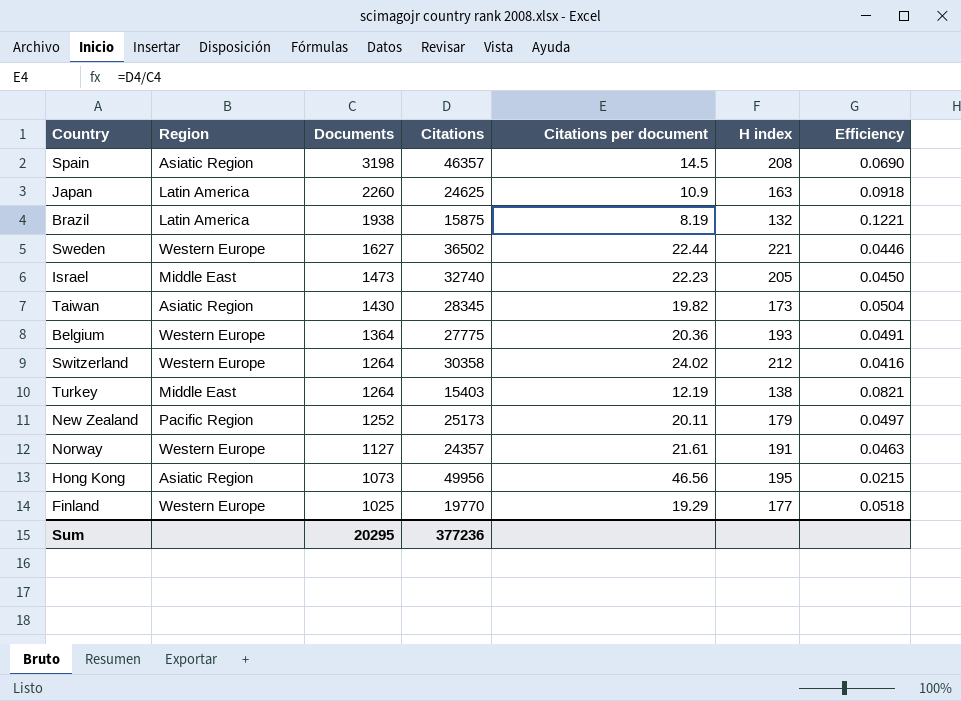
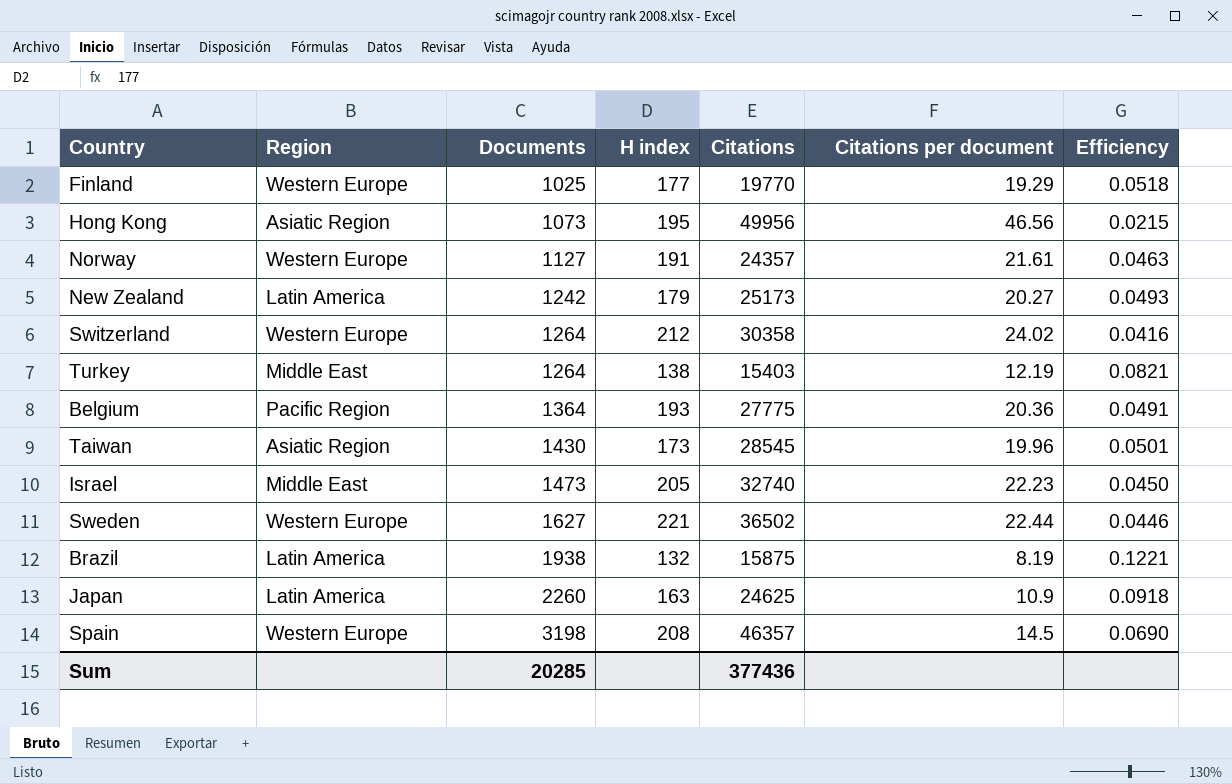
row order: Documents descending -> Documents ascending
column H index | position: 6 -> 4
New Zealand | Region: Pacific Region -> Latin America
New Zealand | Documents: 1252 -> 1242
New Zealand | Citations per document: 20.11 -> 20.27
New Zealand | Efficiency: 0.0497 -> 0.0493
Belgium | Region: Western Europe -> Pacific Region
Taiwan | Citations: 28345 -> 28545
Taiwan | Citations per document: 19.82 -> 19.96
Taiwan | Efficiency: 0.0504 -> 0.0501
Spain | Region: Asiatic Region -> Western Europe
Sum | Documents: 20295 -> 20285
Sum | Citations: 377236 -> 377436

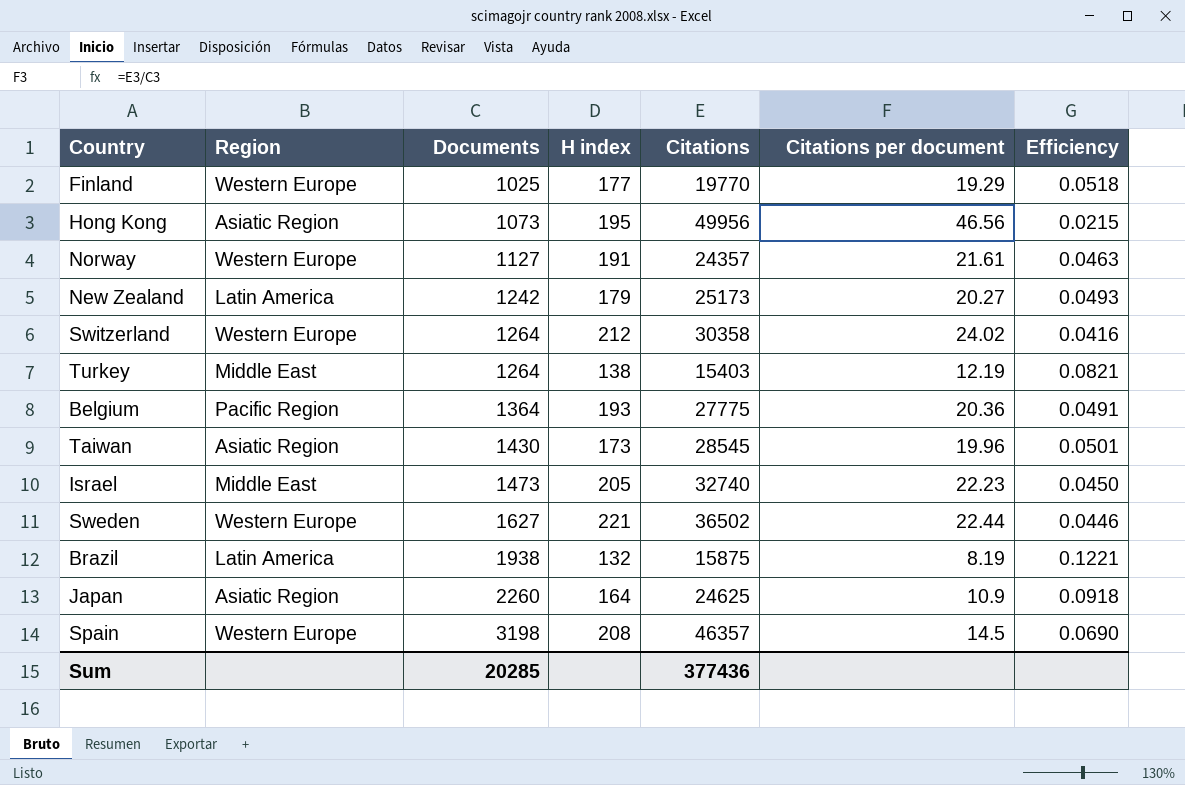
Japan | Region: Latin America -> Asiatic Region
Japan | H index: 163 -> 164

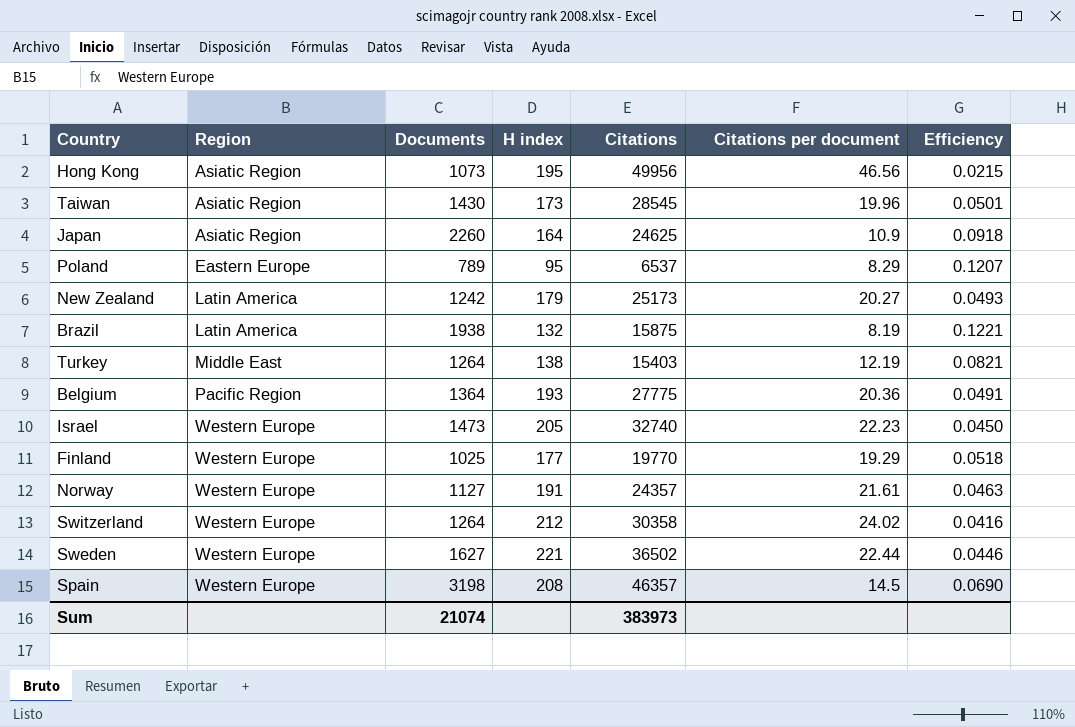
row order: Documents ascending -> Region ascending
row Poland: none -> Eastern Europe | 789 | 95 | 6537 | 8.29 | 0.1207
Israel | Region: Middle East -> Western Europe
Sum | Documents: 20285 -> 21074
Sum | Citations: 377436 -> 383973

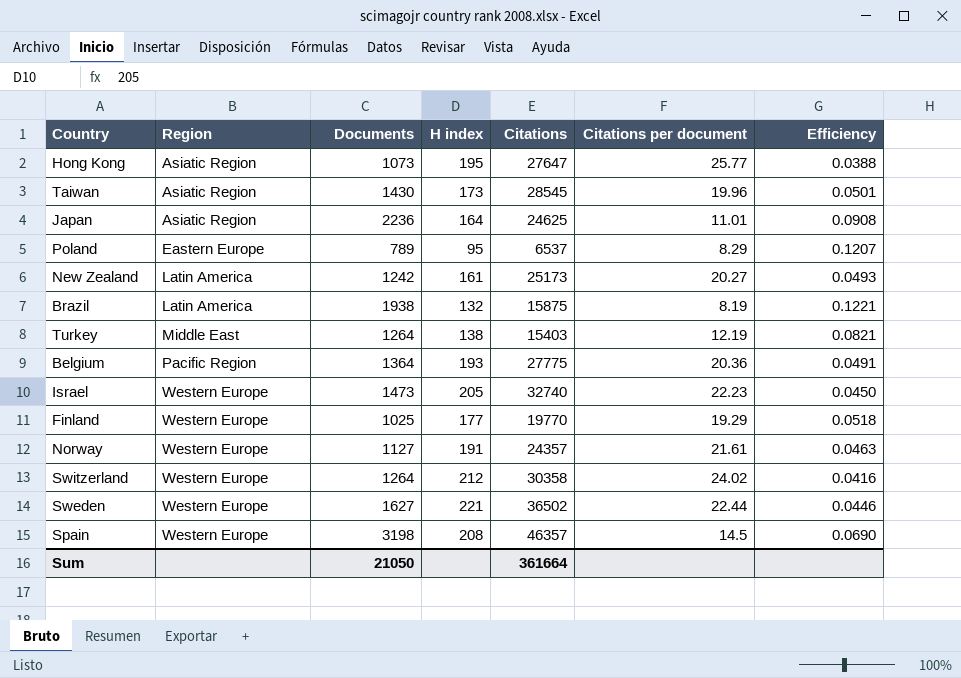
Hong Kong | Citations: 49956 -> 27647
Hong Kong | Citations per document: 46.56 -> 25.77
Hong Kong | Efficiency: 0.0215 -> 0.0388
Japan | Documents: 2260 -> 2236
Japan | Citations per document: 10.9 -> 11.01
Japan | Efficiency: 0.0918 -> 0.0908
New Zealand | H index: 179 -> 161
Sum | Documents: 21074 -> 21050
Sum | Citations: 383973 -> 361664

